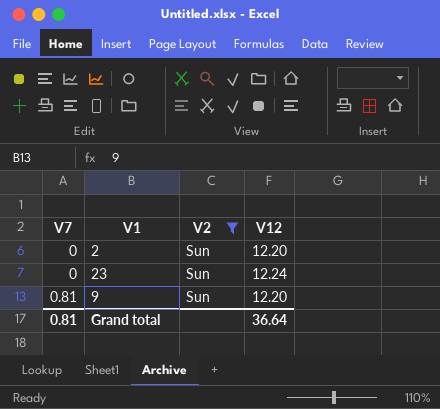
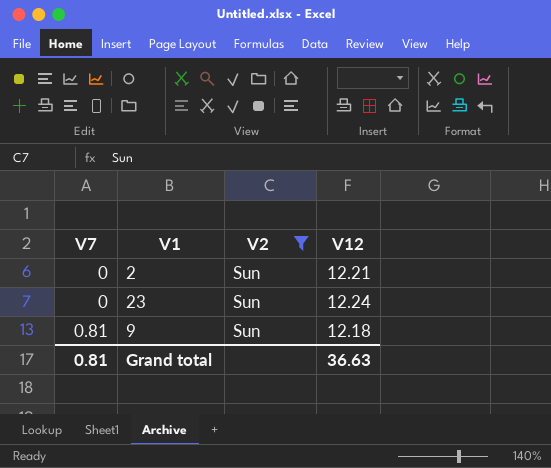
2 | V12: 12.20 -> 12.21
9 | V12: 12.20 -> 12.18
Grand total | V12: 36.64 -> 36.63

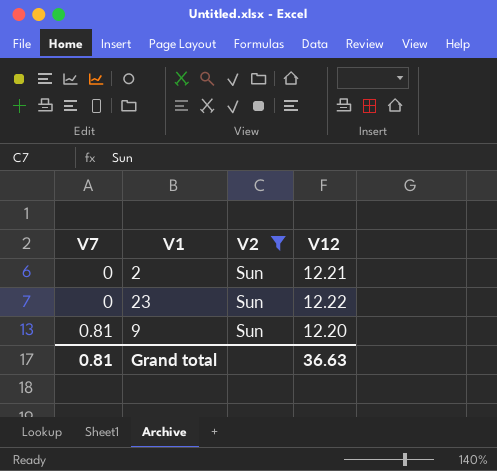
23 | V12: 12.24 -> 12.22
9 | V12: 12.18 -> 12.20

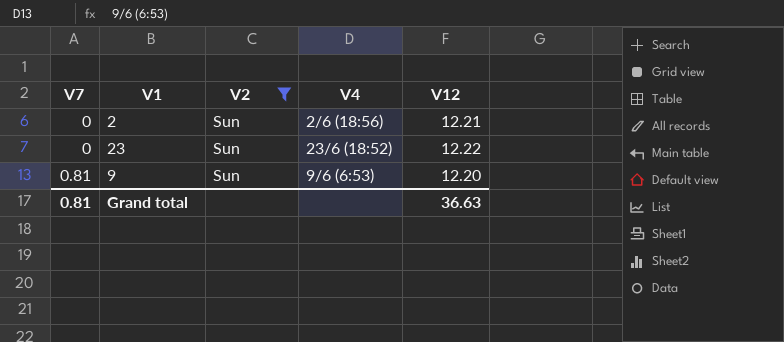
column V4 | position: none -> 4

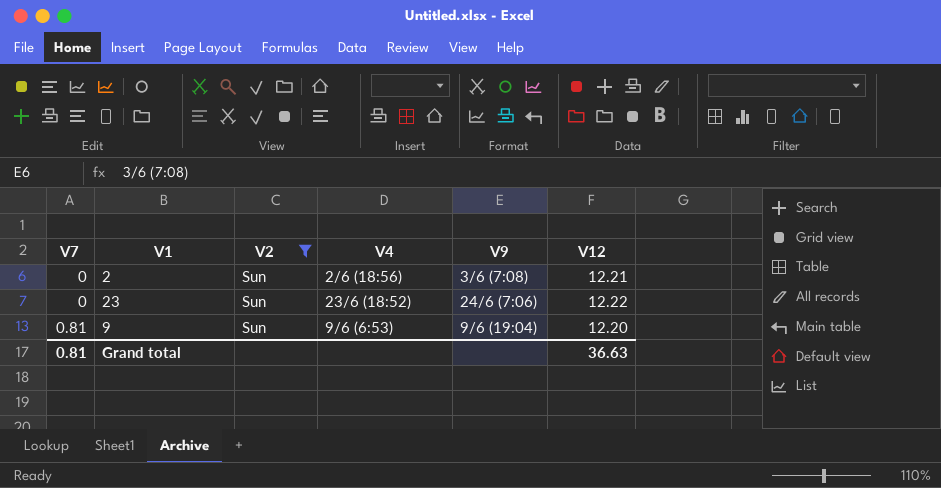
column V9 | position: none -> 5

